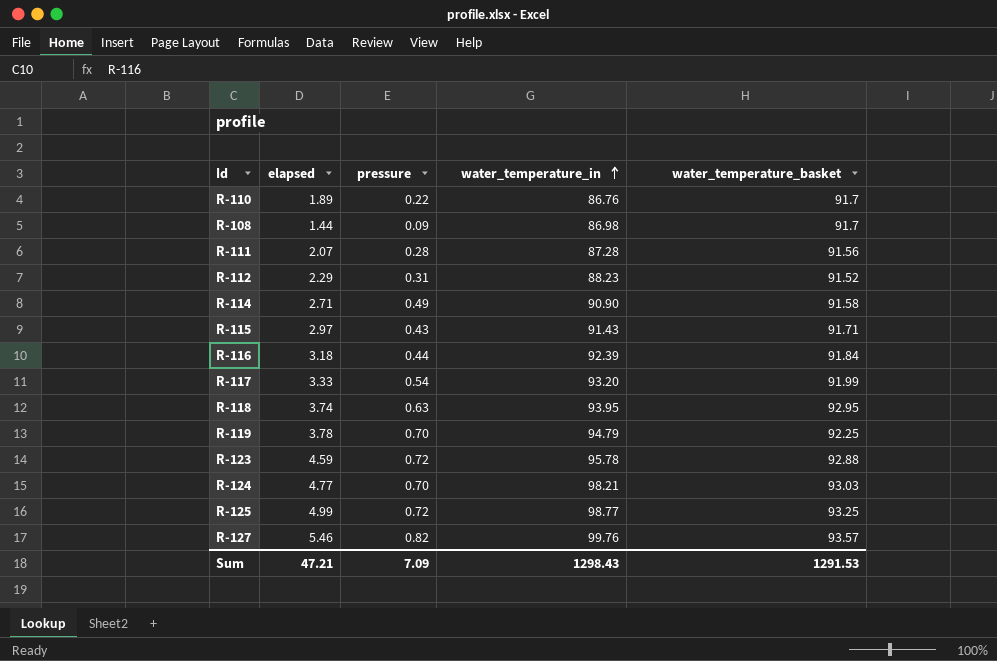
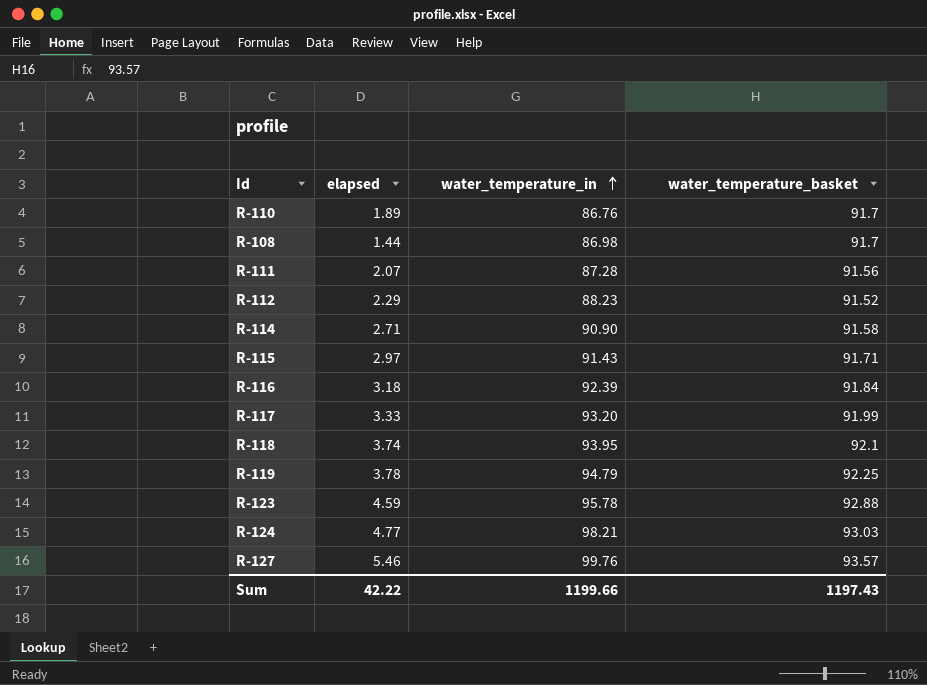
column pressure | position: 3 -> none
row R-125: 4.99 | 0.72 | 98.77 | 93.25 -> none
R-118 | water_temperature_basket: 92.95 -> 92.1
Sum | elapsed: 47.21 -> 42.22
Sum | water_temperature_in: 1298.43 -> 1199.66
Sum | water_temperature_basket: 1291.53 -> 1197.43

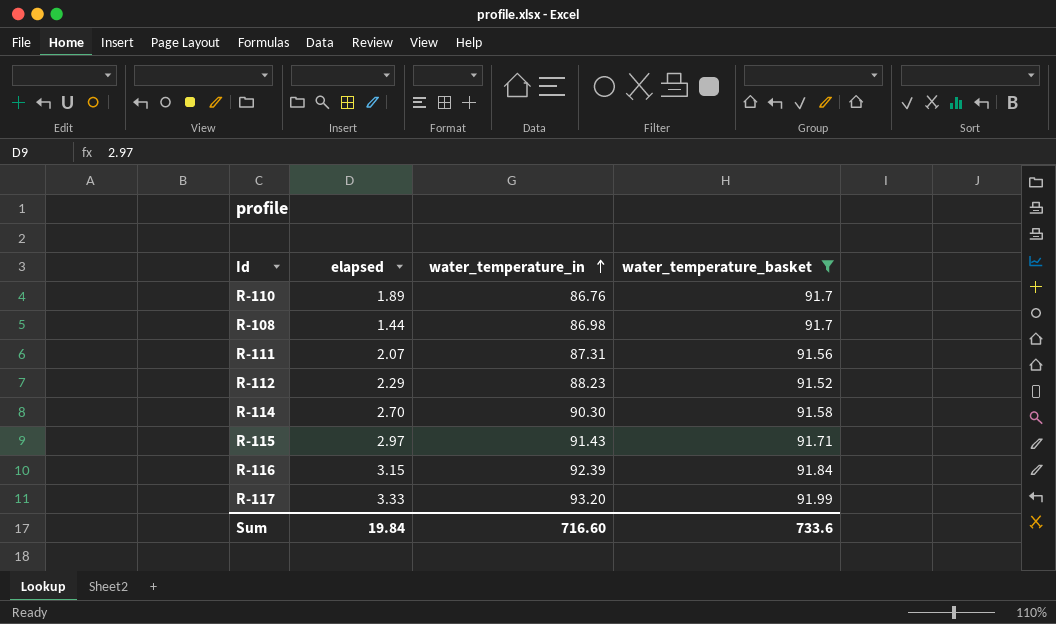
filter: none -> water_temperature_basket <= 91.99
R-111 | water_temperature_in: 87.28 -> 87.31
R-114 | elapsed: 2.71 -> 2.70
R-114 | water_temperature_in: 90.90 -> 90.30
R-116 | elapsed: 3.18 -> 3.15
Sum | elapsed: 42.22 -> 19.84
Sum | water_temperature_in: 1199.66 -> 716.60
Sum | water_temperature_basket: 1197.43 -> 733.6

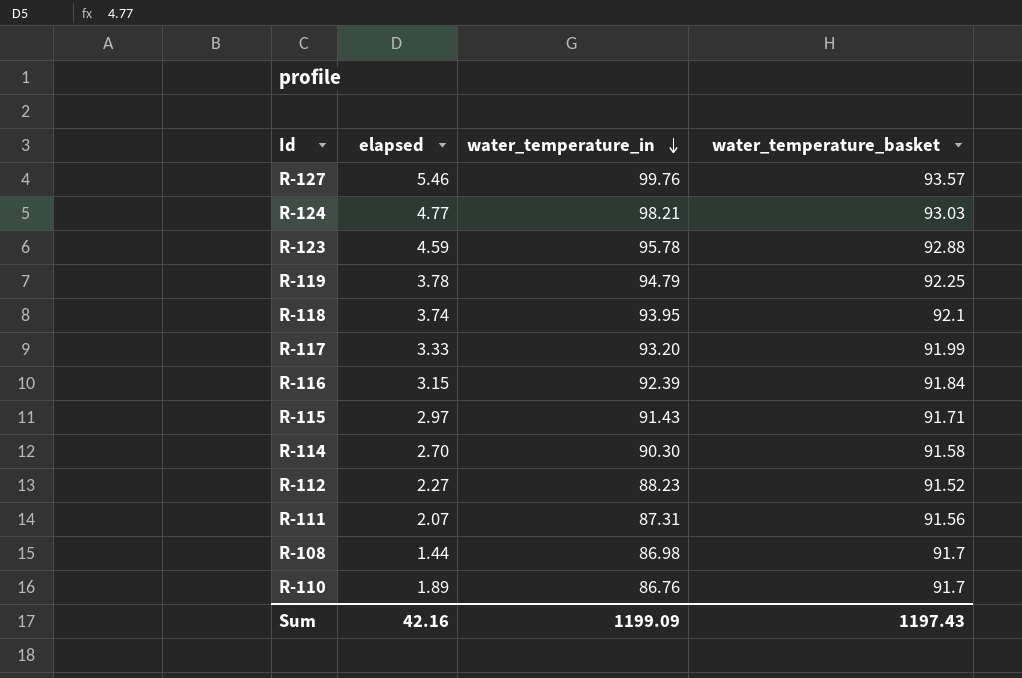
filter: water_temperature_basket <= 91.99 -> none
row order: water_temperature_in ascending -> water_temperature_in descending
R-112 | elapsed: 2.29 -> 2.27
Sum | elapsed: 19.84 -> 42.16
Sum | water_temperature_in: 716.60 -> 1199.09
Sum | water_temperature_basket: 733.6 -> 1197.43

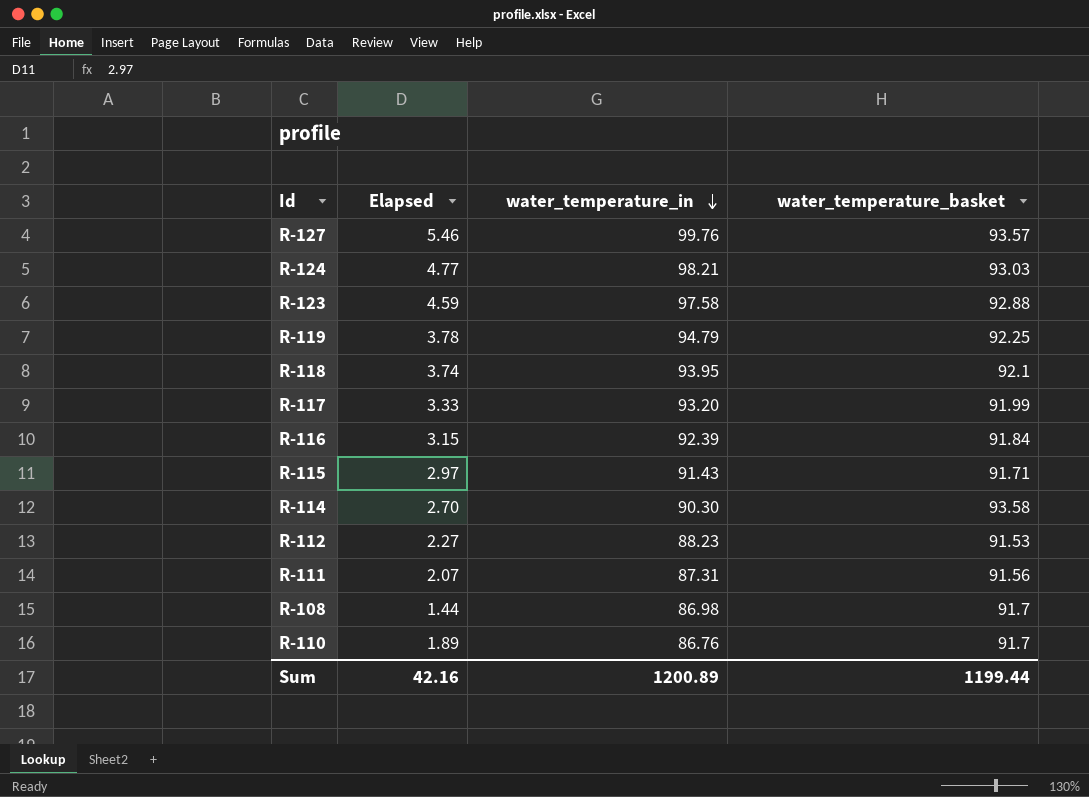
column name: elapsed -> Elapsed
R-123 | water_temperature_in: 95.78 -> 97.58
R-114 | water_temperature_basket: 91.58 -> 93.58
R-112 | water_temperature_basket: 91.52 -> 91.53
Sum | water_temperature_in: 1199.09 -> 1200.89
Sum | water_temperature_basket: 1197.43 -> 1199.44

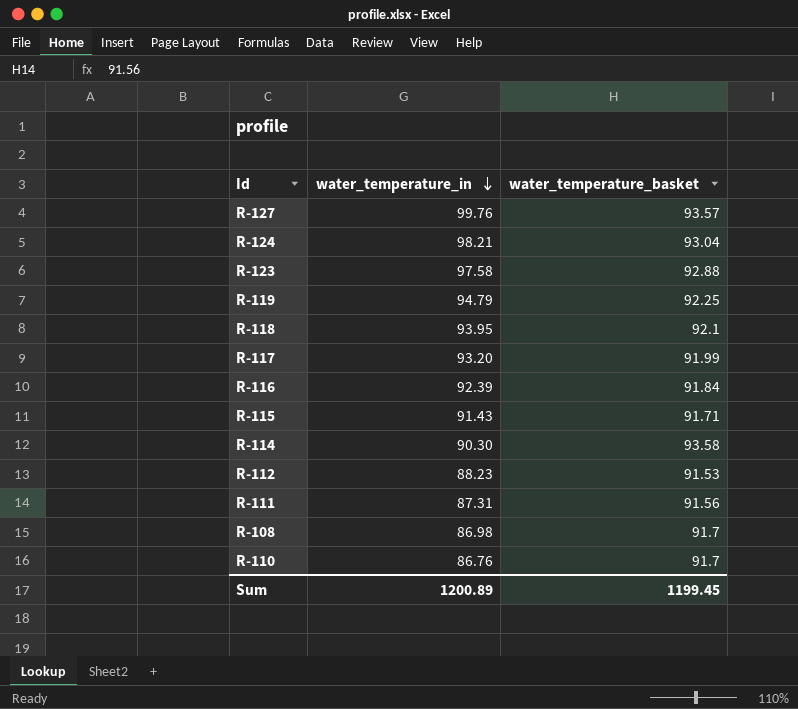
column Elapsed | position: 2 -> none
R-124 | water_temperature_basket: 93.03 -> 93.04
Sum | water_temperature_basket: 1199.44 -> 1199.45

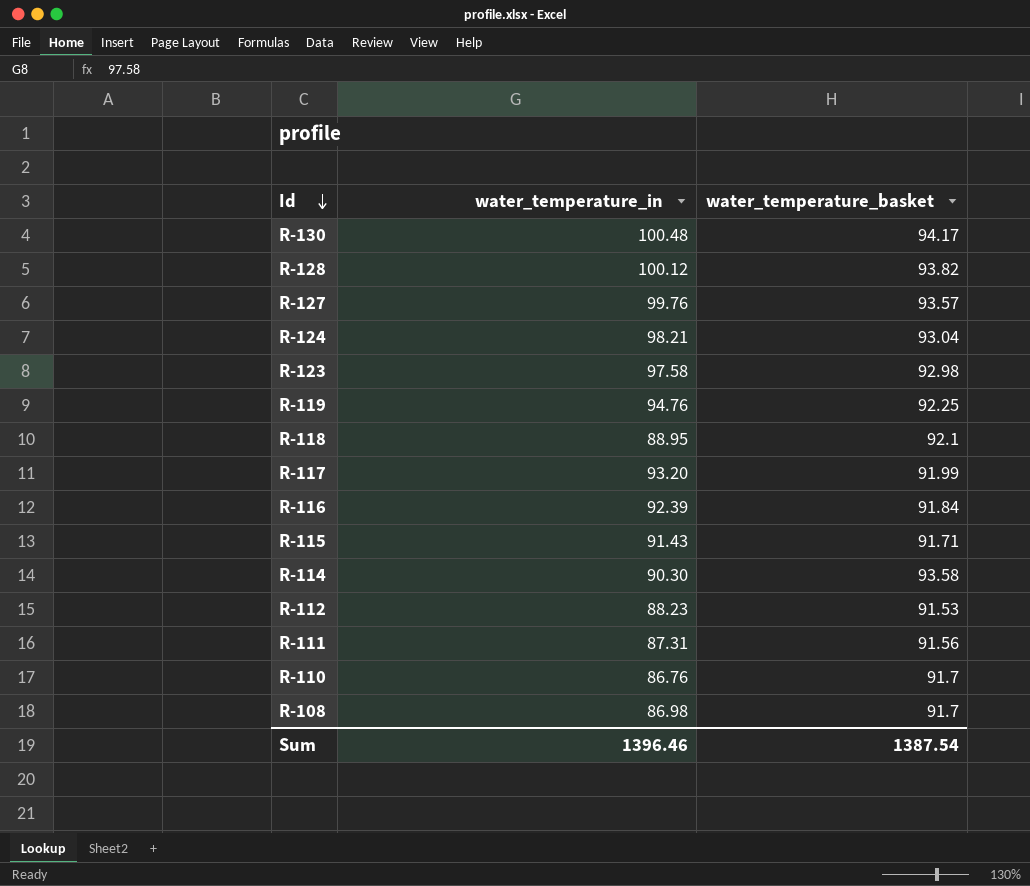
row order: water_temperature_in descending -> Id descending
row R-130: none -> 100.48 | 94.17
row R-128: none -> 100.12 | 93.82
R-123 | water_temperature_basket: 92.88 -> 92.98
R-119 | water_temperature_in: 94.79 -> 94.76
R-118 | water_temperature_in: 93.95 -> 88.95
Sum | water_temperature_in: 1200.89 -> 1396.46
Sum | water_temperature_basket: 1199.45 -> 1387.54

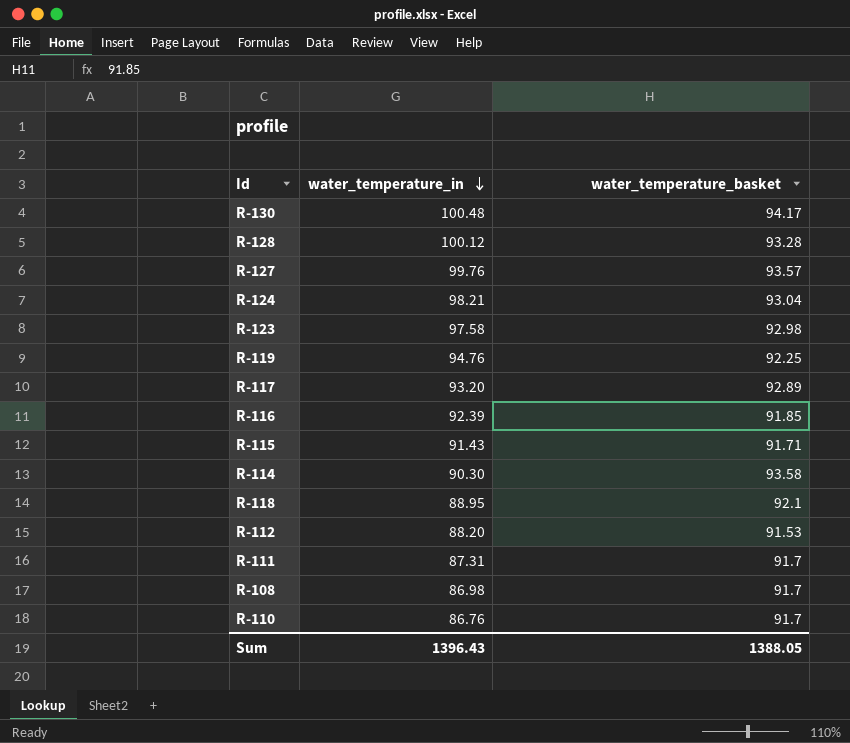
row order: Id descending -> water_temperature_in descending
R-128 | water_temperature_basket: 93.82 -> 93.28
R-117 | water_temperature_basket: 91.99 -> 92.89
R-116 | water_temperature_basket: 91.84 -> 91.85
R-112 | water_temperature_in: 88.23 -> 88.20
R-111 | water_temperature_basket: 91.56 -> 91.7
Sum | water_temperature_in: 1396.46 -> 1396.43
Sum | water_temperature_basket: 1387.54 -> 1388.05

